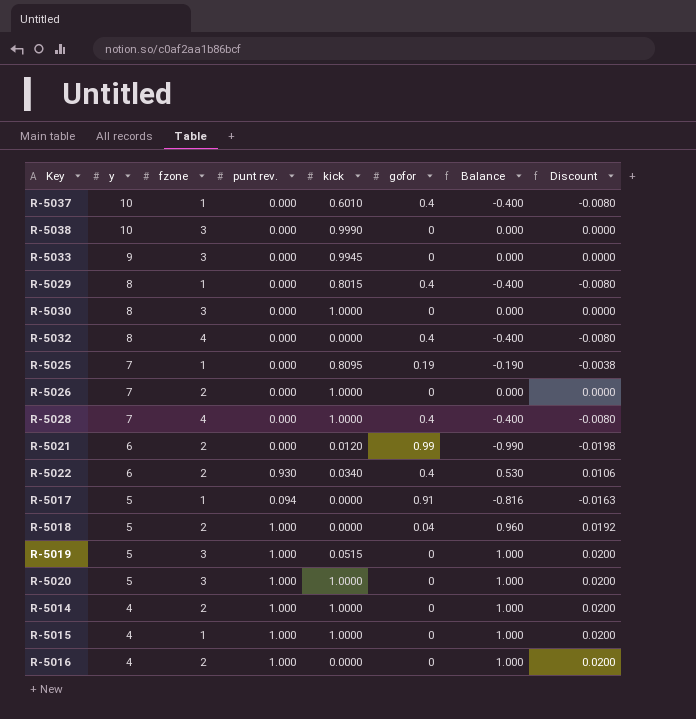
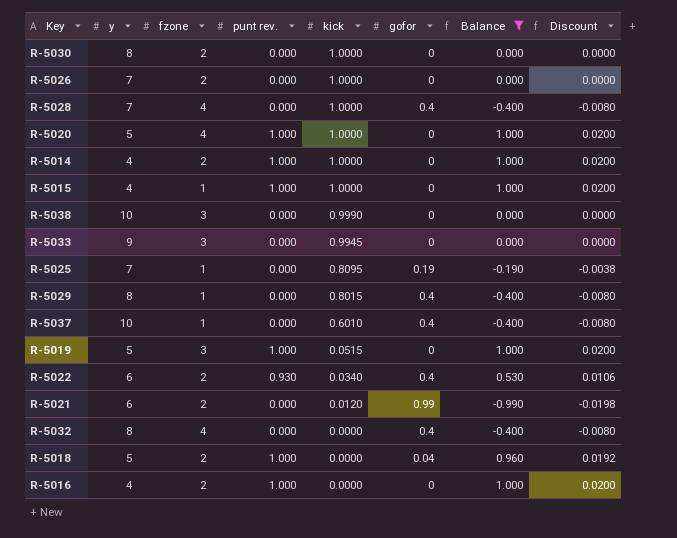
filter: none -> Balance != -0.816
row order: y descending -> kick descending
R-5030 | fzone: 3 -> 2
R-5020 | fzone: 3 -> 4

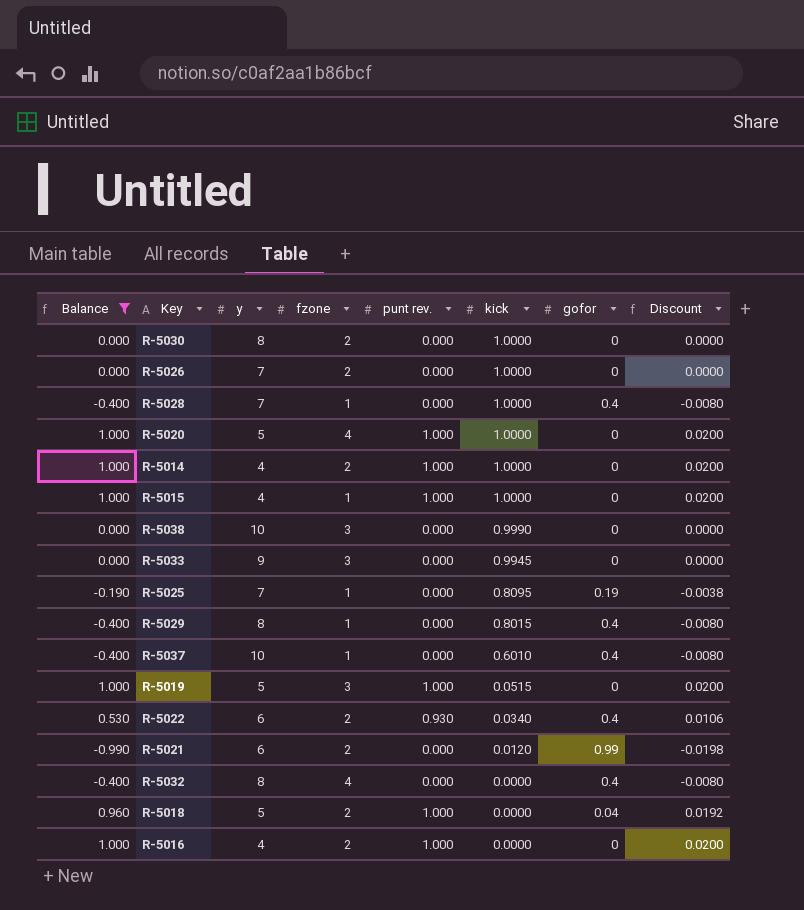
column Balance | position: 7 -> 1
R-5028 | fzone: 4 -> 1

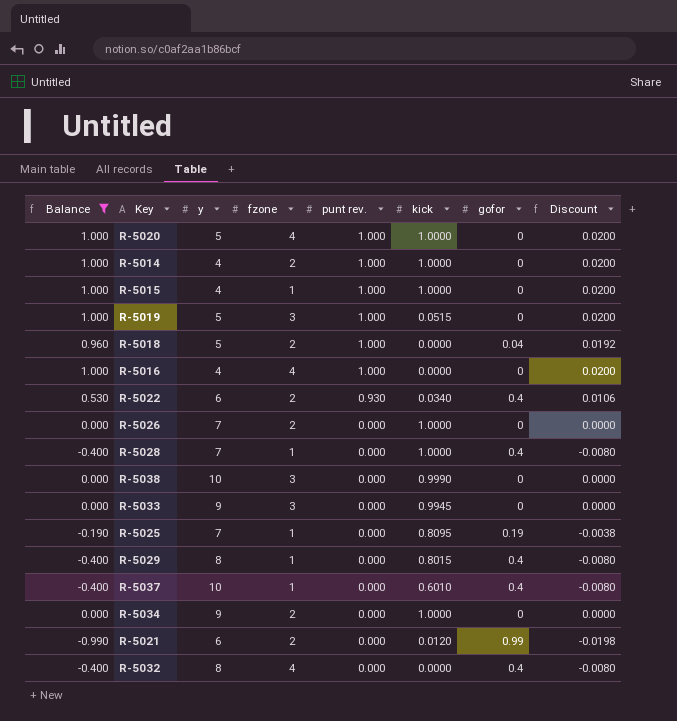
row order: kick descending -> punt rev. descending
row R-5030: 0.000 | 8 | 2 | 0.000 | 1.0000 | 0 | 0.0000 -> none
R-5016 | fzone: 2 -> 4
row R-5034: none -> 0.000 | 9 | 2 | 0.000 | 1.0000 | 0 | 0.0000

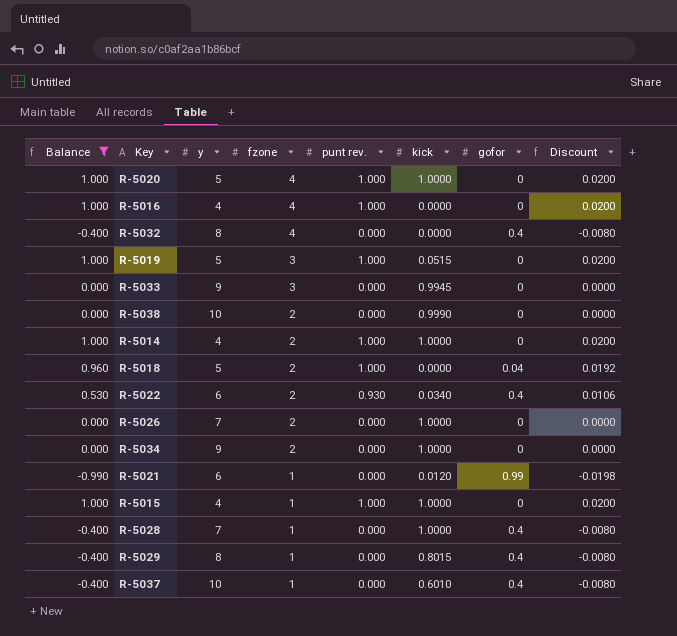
row order: punt rev. descending -> fzone descending
row R-5025: -0.190 | 7 | 1 | 0.000 | 0.8095 | 0.19 | -0.0038 -> none
R-5038 | fzone: 3 -> 2
R-5021 | fzone: 2 -> 1

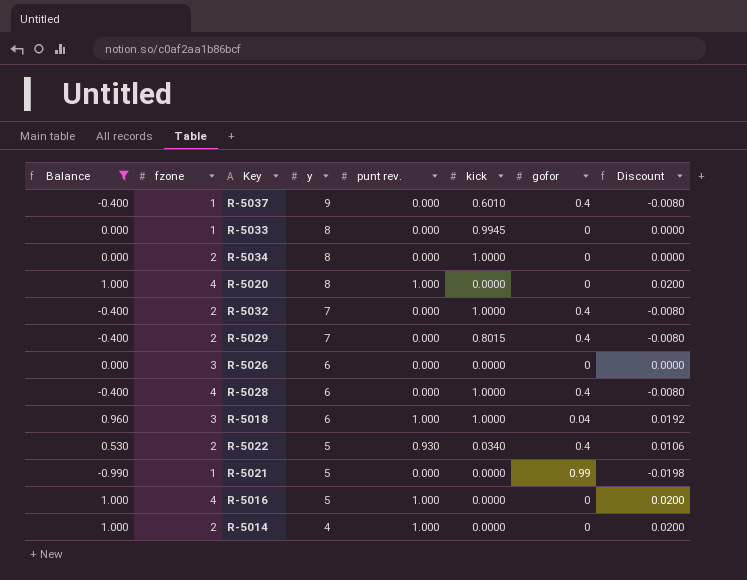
row order: fzone descending -> y descending
column fzone | position: 4 -> 2
row R-5019: 1.000 | 5 | 3 | 1.000 | 0.0515 | 0 | 0.0200 -> none
row R-5038: 0.000 | 10 | 2 | 0.000 | 0.9990 | 0 | 0.0000 -> none
row R-5015: 1.000 | 4 | 1 | 1.000 | 1.0000 | 0 | 0.0200 -> none
R-5037 | y: 10 -> 9
R-5033 | fzone: 3 -> 1
R-5033 | y: 9 -> 8
R-5034 | y: 9 -> 8
R-5020 | y: 5 -> 8
R-5020 | kick: 1.0000 -> 0.0000
R-5032 | fzone: 4 -> 2
R-5032 | y: 8 -> 7
R-5032 | kick: 0.0000 -> 1.0000
R-5029 | fzone: 1 -> 2
R-5029 | y: 8 -> 7
R-5026 | fzone: 2 -> 3
R-5026 | y: 7 -> 6
R-5026 | kick: 1.0000 -> 0.0000
R-5028 | fzone: 1 -> 4
R-5028 | y: 7 -> 6
R-5018 | fzone: 2 -> 3
R-5018 | y: 5 -> 6
R-5018 | kick: 0.0000 -> 1.0000
R-5022 | y: 6 -> 5
R-5021 | y: 6 -> 5
R-5021 | kick: 0.0120 -> 0.0000
R-5016 | y: 4 -> 5
R-5014 | kick: 1.0000 -> 0.0000

